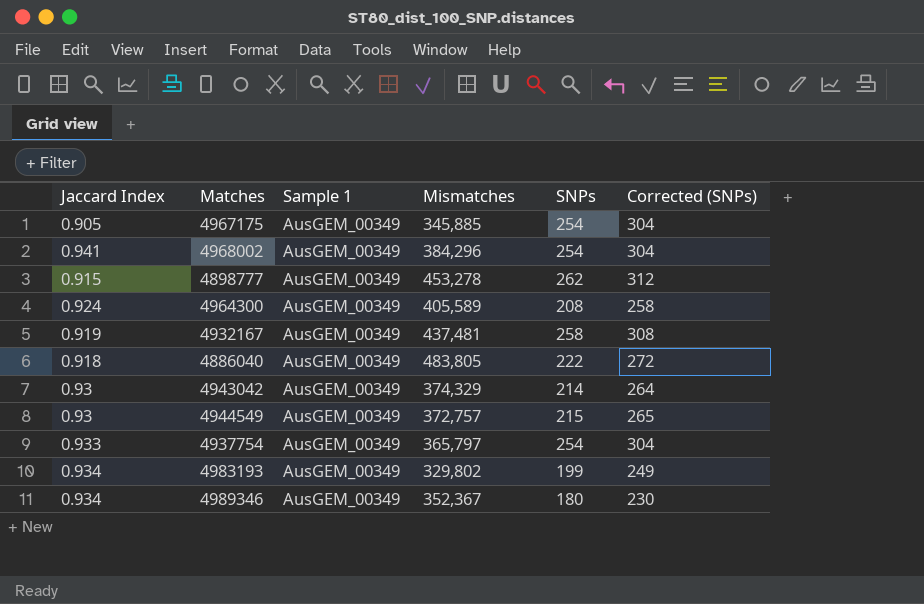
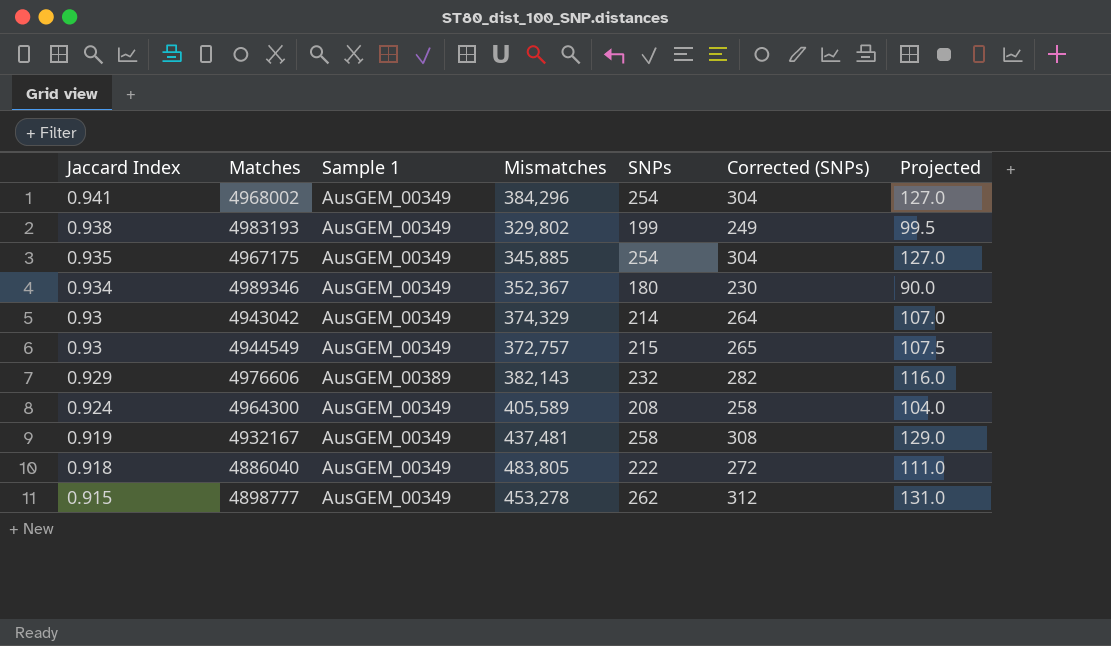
row order: none -> Jaccard Index descending
column Projected | formula: none -> [SNPs] * 0.5
row 4937754: 0.933 | AusGEM_00349 | 365,797 | 254 | 304 -> none
4983193 | Jaccard Index: 0.934 -> 0.938
4967175 | Jaccard Index: 0.905 -> 0.935
row 4976606: none -> 0.929 | AusGEM_00389 | 382,143 | 232 | 282 | 116.0

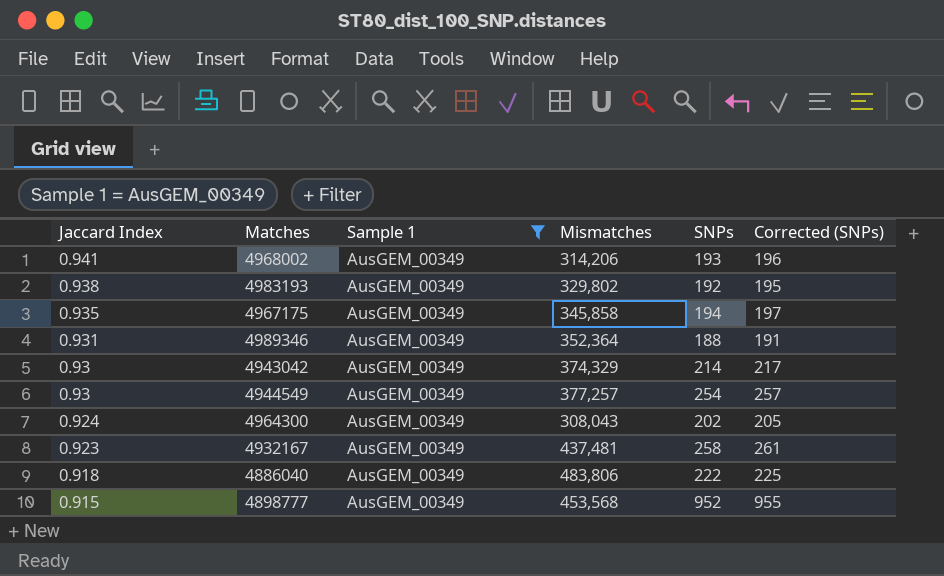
filter: none -> Sample 1 = AusGEM_00349
column Projected | formula: [SNPs] * 0.5 -> none
column Corrected (SNPs) | formula: [SNPs] + 50 -> [SNPs] + 3
4968002 | Mismatches: 384,296 -> 314,206
4968002 | SNPs: 254 -> 193
4983193 | SNPs: 199 -> 192
4967175 | Mismatches: 345,885 -> 345,858
4967175 | SNPs: 254 -> 194
4989346 | Jaccard Index: 0.934 -> 0.931
4989346 | Mismatches: 352,367 -> 352,364
4989346 | SNPs: 180 -> 188
4944549 | Mismatches: 372,757 -> 377,257
4944549 | SNPs: 215 -> 254
4964300 | Mismatches: 405,589 -> 308,043
4964300 | SNPs: 208 -> 202
4932167 | Jaccard Index: 0.919 -> 0.923
4886040 | Mismatches: 483,805 -> 483,806
4898777 | Mismatches: 453,278 -> 453,568
4898777 | SNPs: 262 -> 952

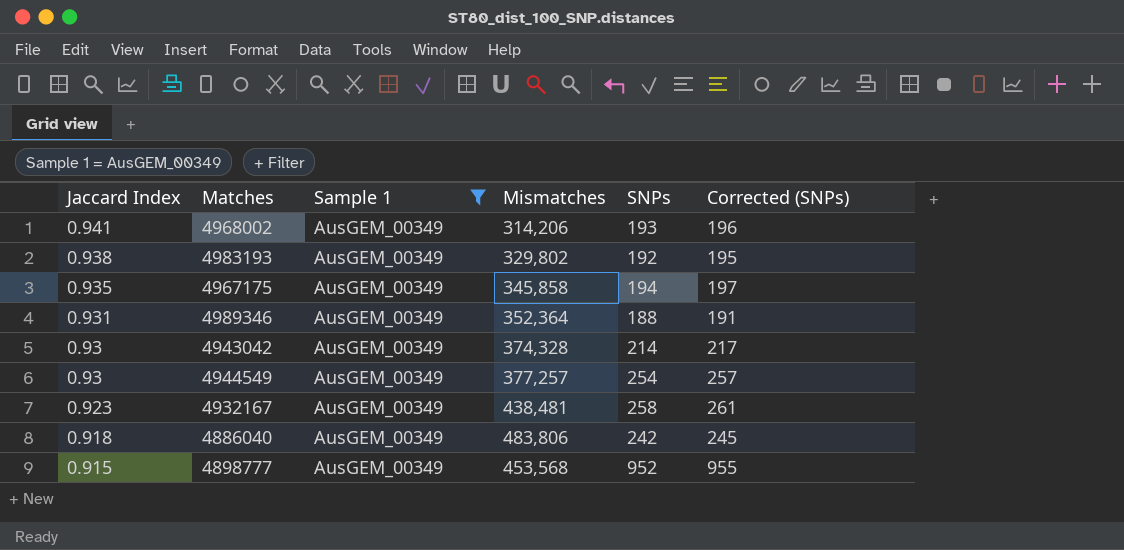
row 4964300: 0.924 | AusGEM_00349 | 308,043 | 202 | 205 -> none
4943042 | Mismatches: 374,329 -> 374,328
4932167 | Mismatches: 437,481 -> 438,481
4886040 | SNPs: 222 -> 242
4886040 | Corrected (SNPs): 225 -> 245

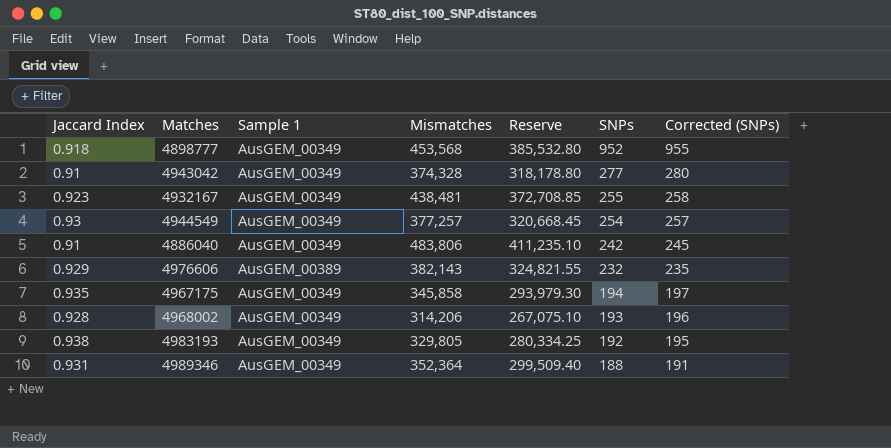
filter: Sample 1 = AusGEM_00349 -> none
row order: Jaccard Index descending -> SNPs descending
column Reserve | formula: none -> [Mismatches] * 0.85
4898777 | Jaccard Index: 0.915 -> 0.918
4943042 | Jaccard Index: 0.93 -> 0.91
4943042 | SNPs: 214 -> 277
4943042 | Corrected (SNPs): 217 -> 280
4932167 | SNPs: 258 -> 255
4932167 | Corrected (SNPs): 261 -> 258
4886040 | Jaccard Index: 0.918 -> 0.91
4968002 | Jaccard Index: 0.941 -> 0.928
4983193 | Mismatches: 329,802 -> 329,805

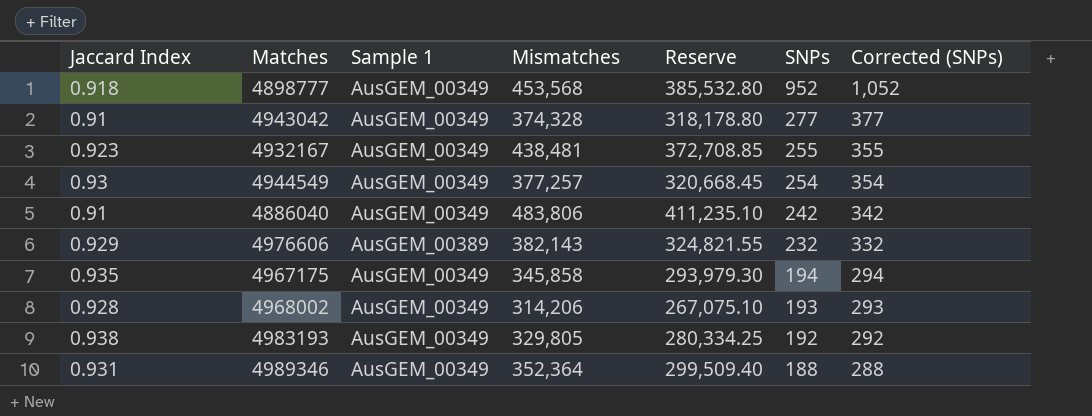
column Corrected (SNPs) | formula: [SNPs] + 3 -> [SNPs] + 100

